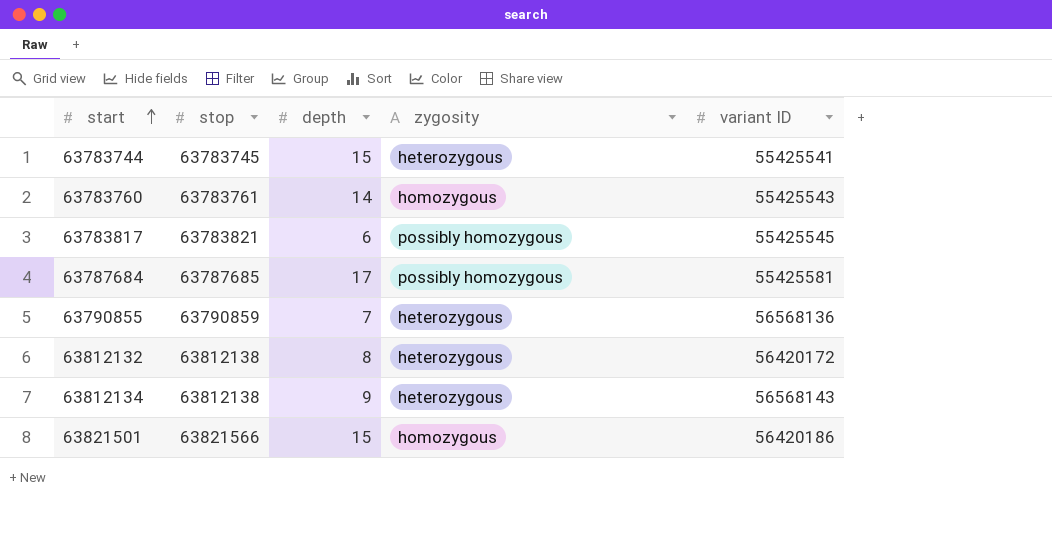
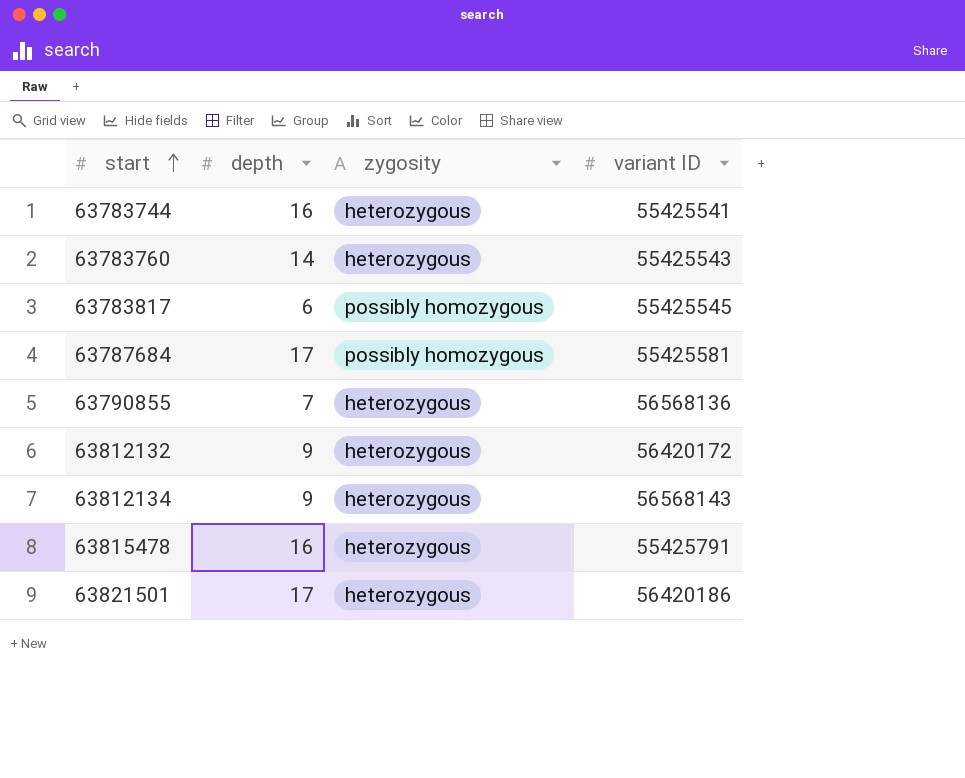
column stop | position: 2 -> none
63783744 | depth: 15 -> 16
63783760 | zygosity: homozygous -> heterozygous
63812132 | depth: 8 -> 9
row 63815478: none -> 16 | heterozygous | 55425791
63821501 | depth: 15 -> 17
63821501 | zygosity: homozygous -> heterozygous

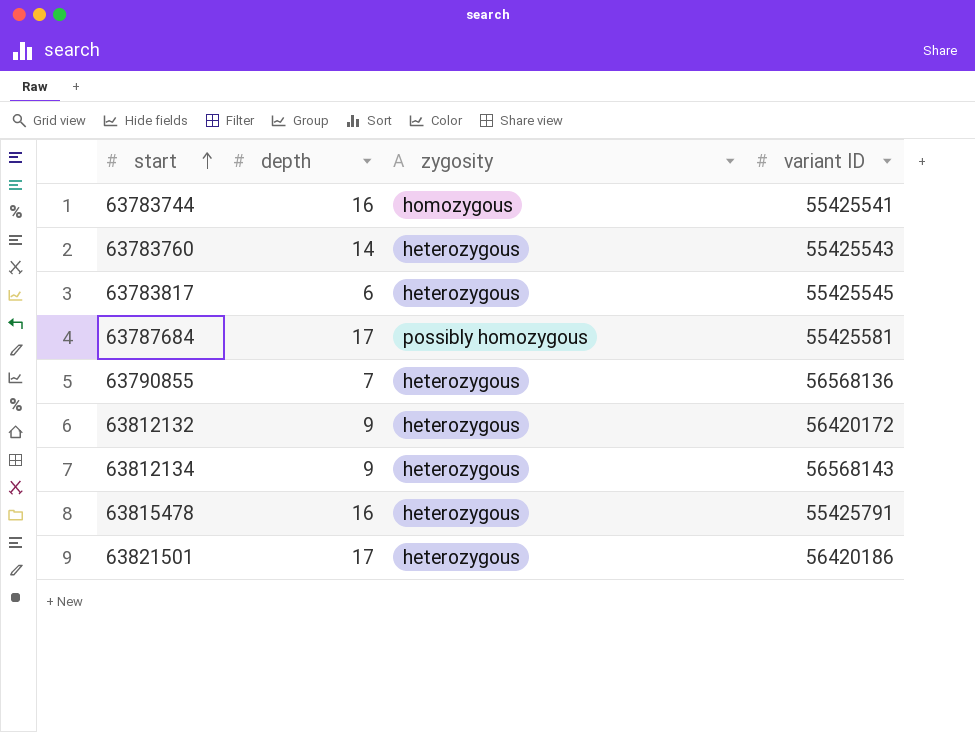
63783744 | zygosity: heterozygous -> homozygous
63783817 | zygosity: possibly homozygous -> heterozygous

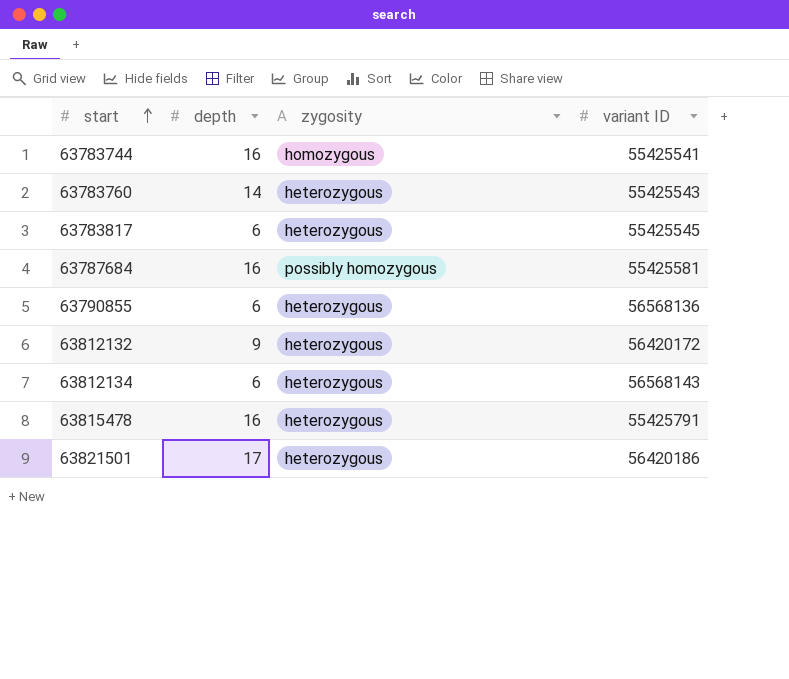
63787684 | depth: 17 -> 16
63790855 | depth: 7 -> 6
63812134 | depth: 9 -> 6

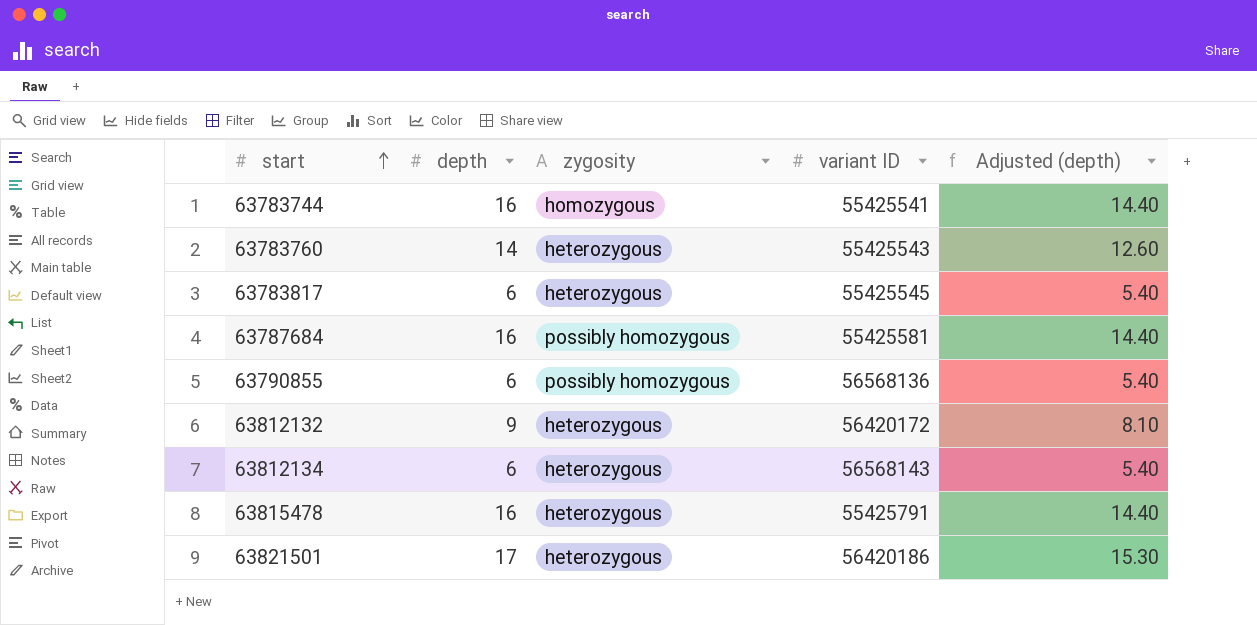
column Adjusted (depth) | formula: none -> [depth] * 0.9
63790855 | zygosity: heterozygous -> possibly homozygous

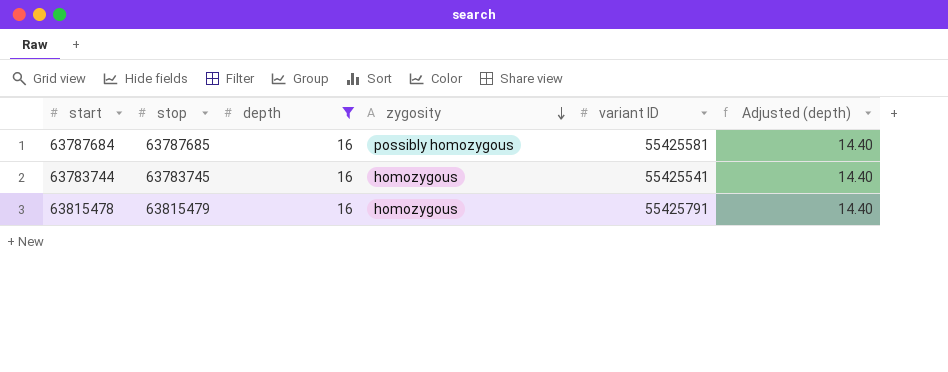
filter: none -> depth = 16
row order: start ascending -> zygosity descending
column stop | position: none -> 2
63815478 | zygosity: heterozygous -> homozygous

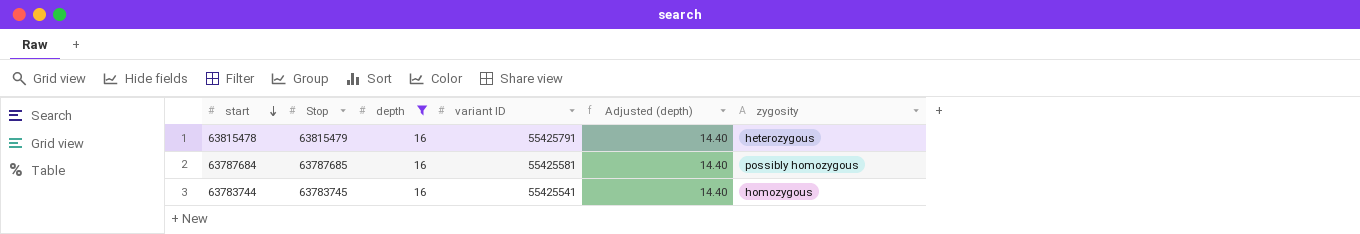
row order: zygosity descending -> start descending
column name: stop -> Stop
column zygosity | position: 4 -> 6
63815478 | zygosity: homozygous -> heterozygous

